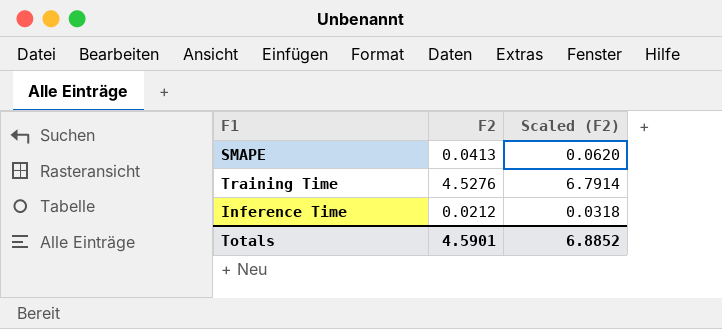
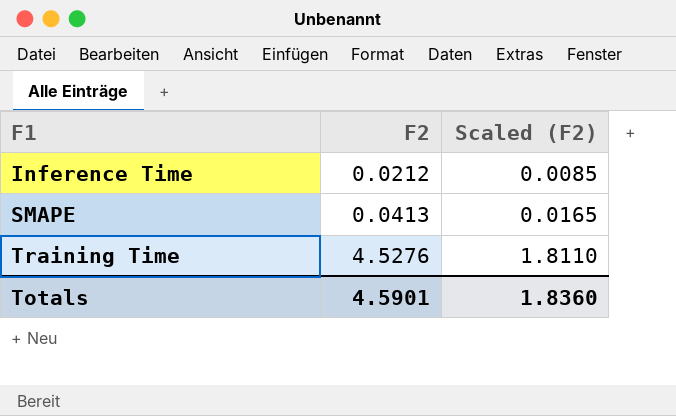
row order: none -> F1 ascending
column Scaled (F2) | formula: [F2] * 1.5 -> [F2] * 0.4
Totals | Scaled (F2): 6.8852 -> 1.8360

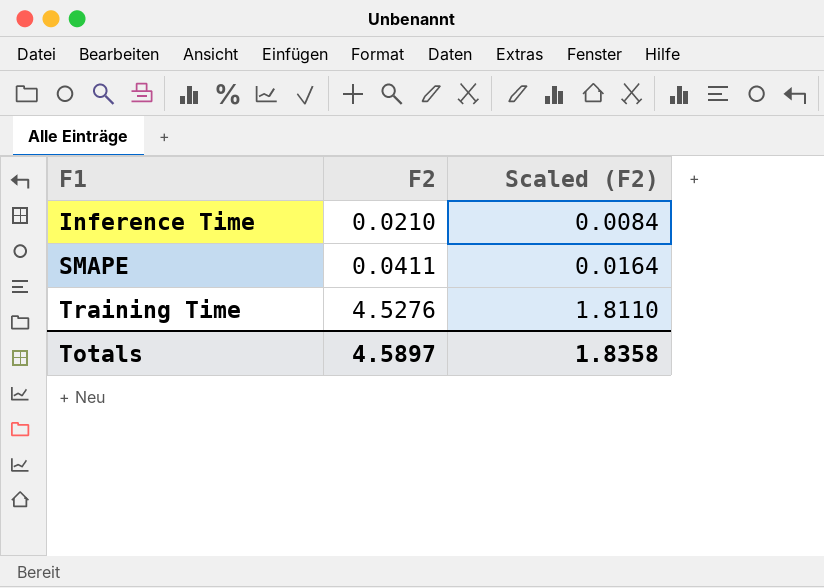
Inference Time | F2: 0.0212 -> 0.0210
Inference Time | Scaled (F2): 0.0085 -> 0.0084
SMAPE | F2: 0.0413 -> 0.0411
SMAPE | Scaled (F2): 0.0165 -> 0.0164
Totals | F2: 4.5901 -> 4.5897
Totals | Scaled (F2): 1.8360 -> 1.8358

